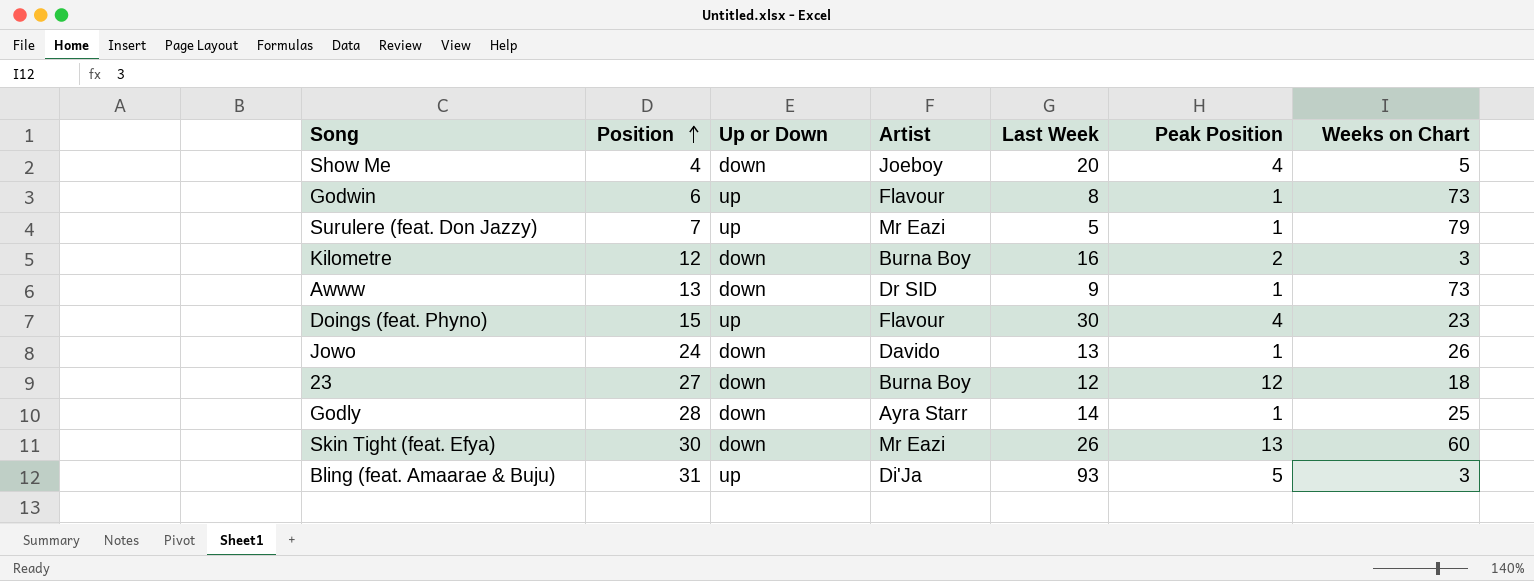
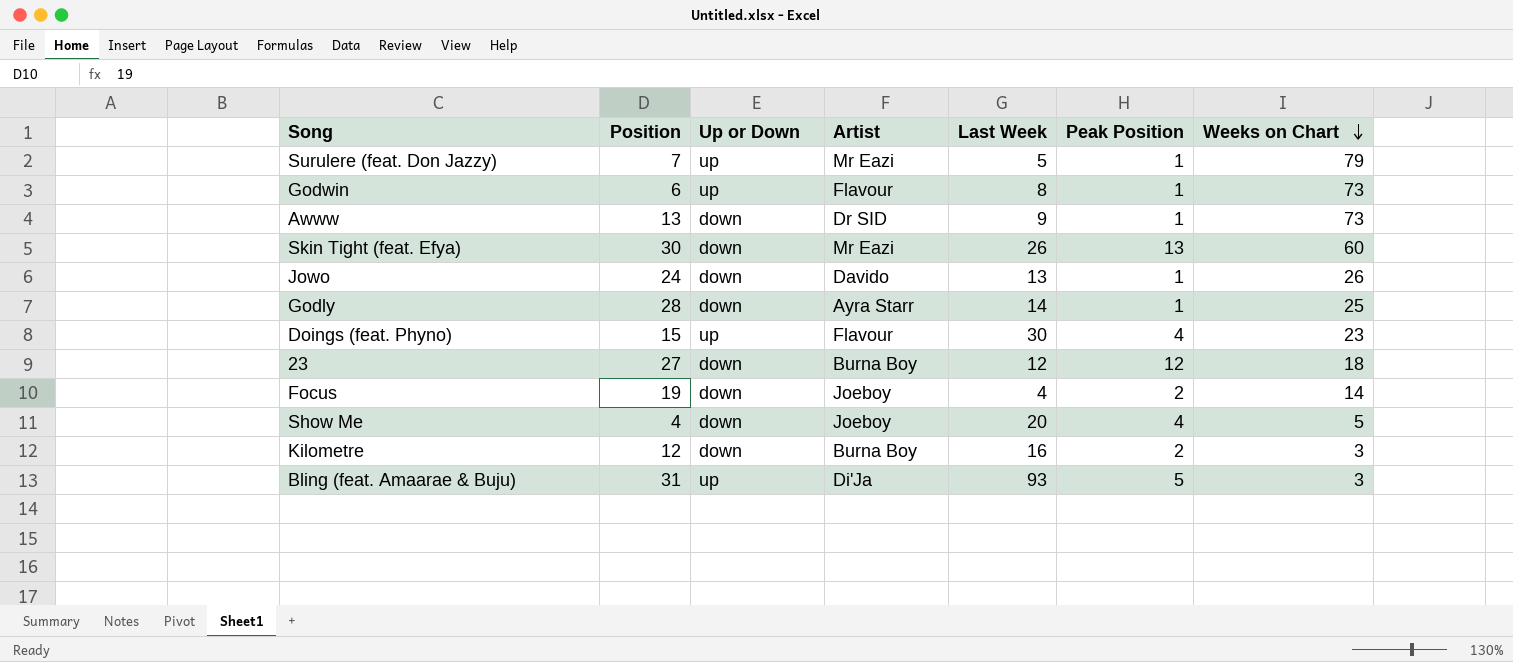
row order: Position ascending -> Weeks on Chart descending
row Focus: none -> 19 | down | Joeboy | 4 | 2 | 14

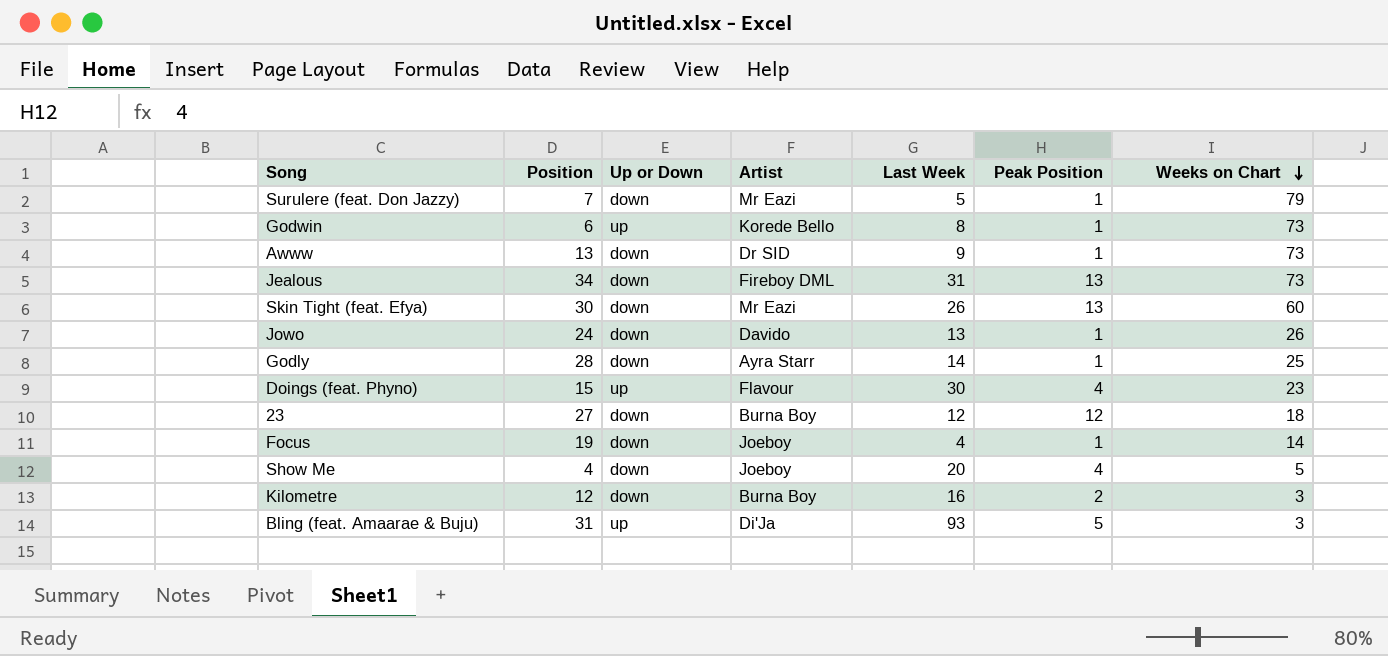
Surulere (feat. Don Jazzy) | Up or Down: up -> down
Godwin | Artist: Flavour -> Korede Bello
row Jealous: none -> 34 | down | Fireboy DML | 31 | 13 | 73
Focus | Peak Position: 2 -> 1

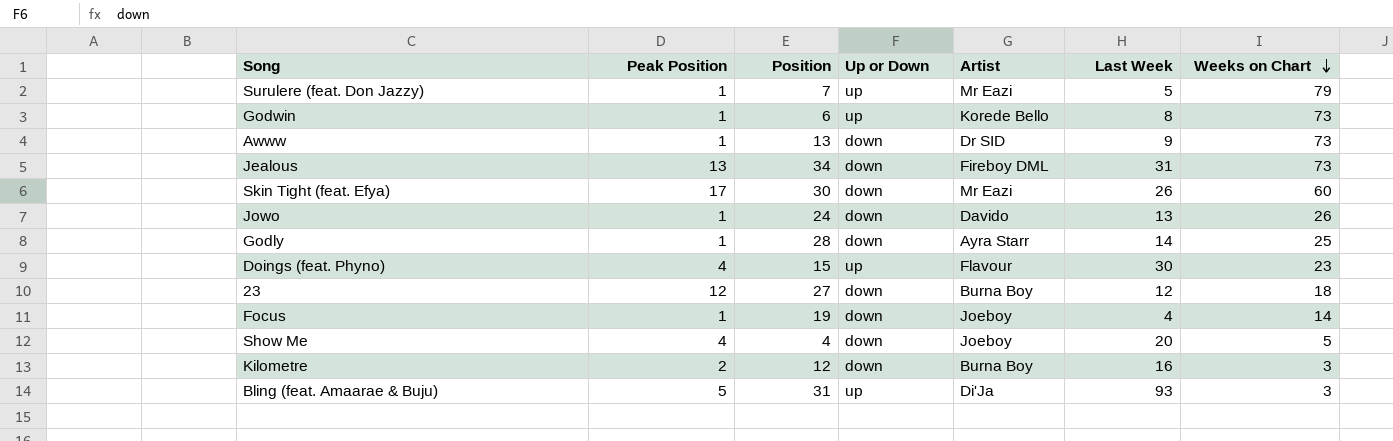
column Peak Position | position: 6 -> 2
Surulere (feat. Don Jazzy) | Up or Down: down -> up
Skin Tight (feat. Efya) | Peak Position: 13 -> 17

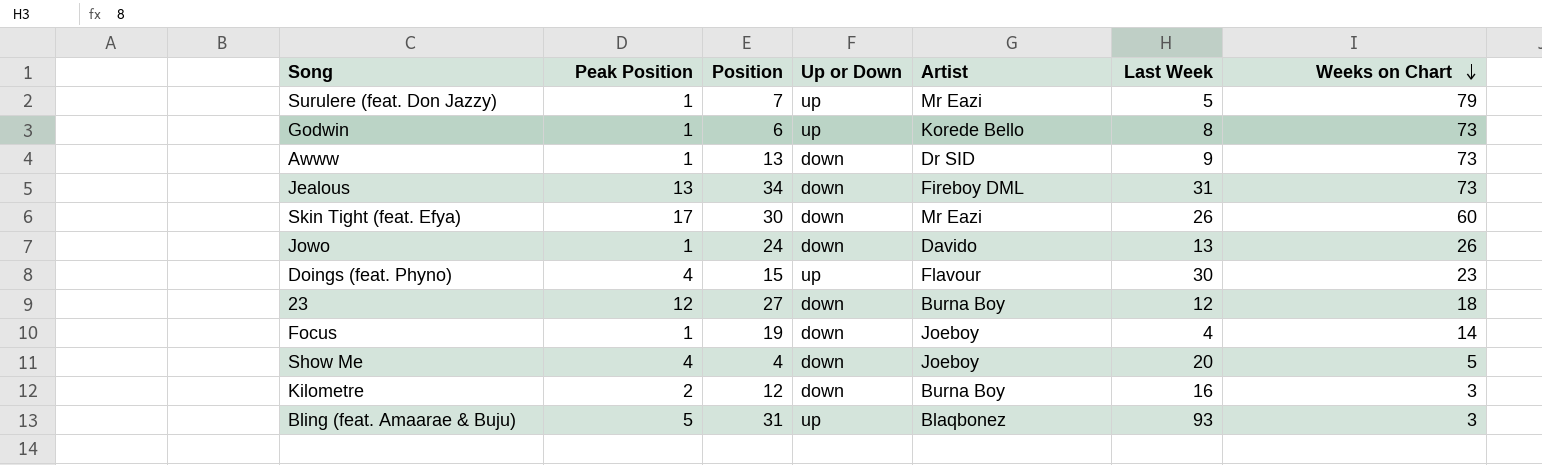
row Godly: 1 | 28 | down | Ayra Starr | 14 | 25 -> none
Bling (feat. Amaarae & Buju) | Artist: Di'Ja -> Blaqbonez

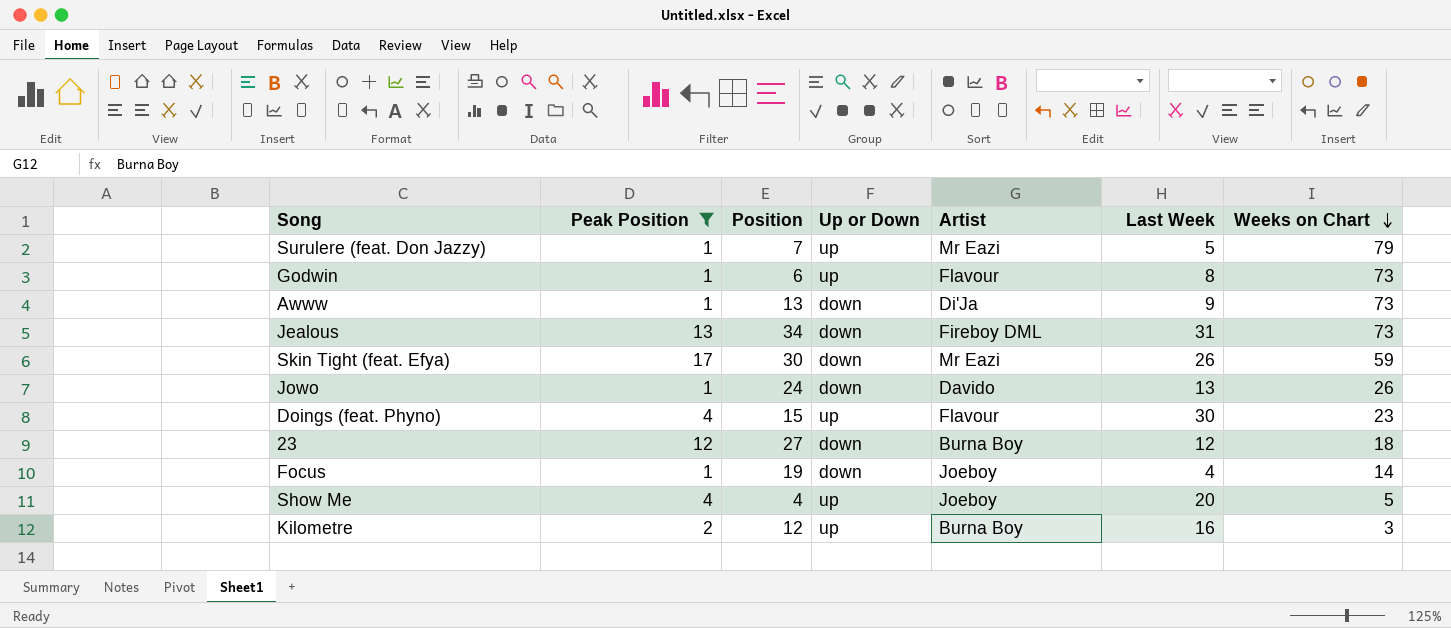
filter: none -> Peak Position != 5
Godwin | Artist: Korede Bello -> Flavour
Awww | Artist: Dr SID -> Di'Ja
Skin Tight (feat. Efya) | Weeks on Chart: 60 -> 59
Show Me | Up or Down: down -> up
Kilometre | Up or Down: down -> up

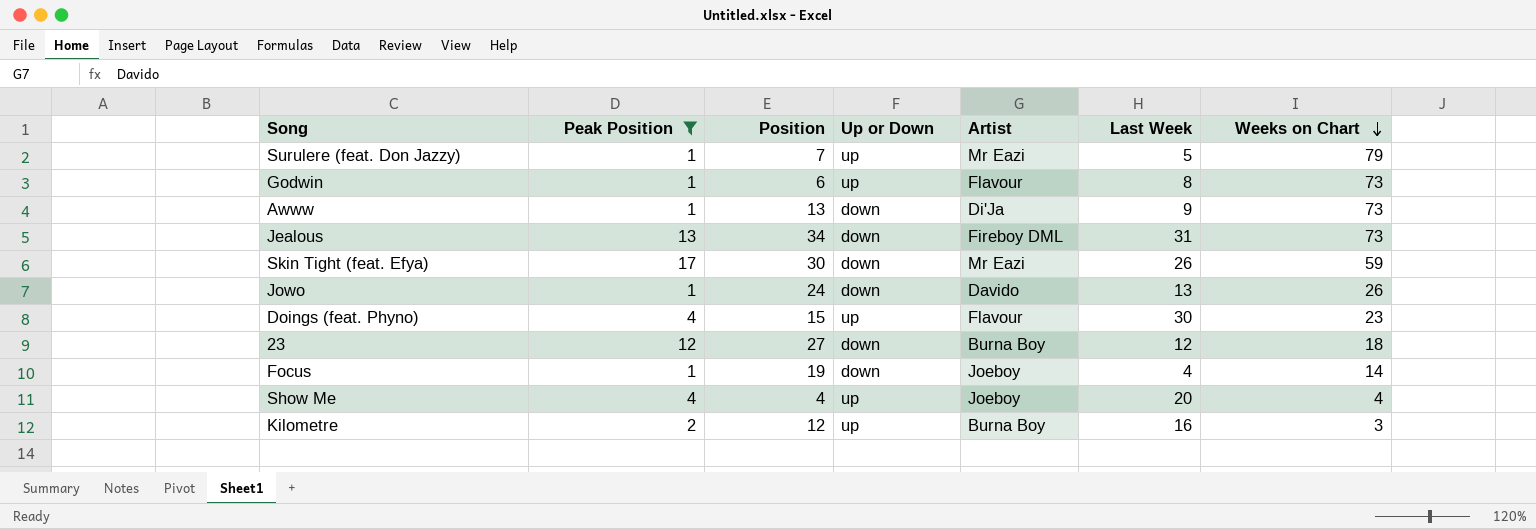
Show Me | Weeks on Chart: 5 -> 4

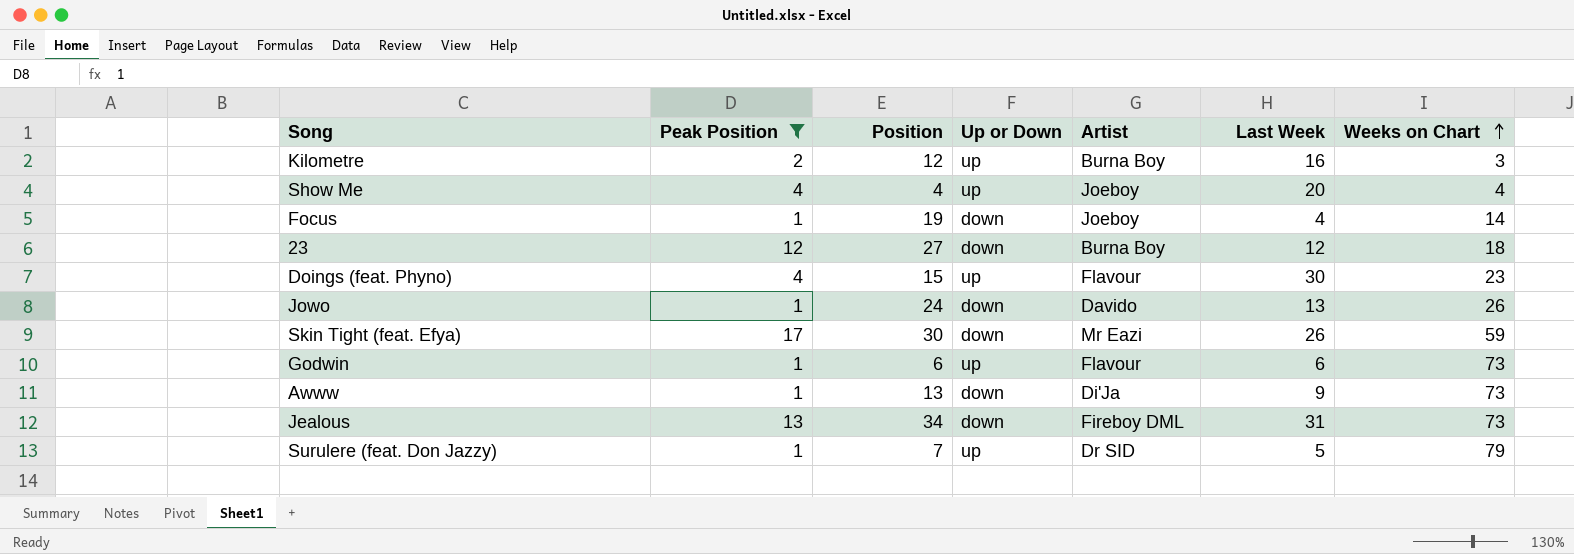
row order: Weeks on Chart descending -> Weeks on Chart ascending
Godwin | Last Week: 8 -> 6
Surulere (feat. Don Jazzy) | Artist: Mr Eazi -> Dr SID

